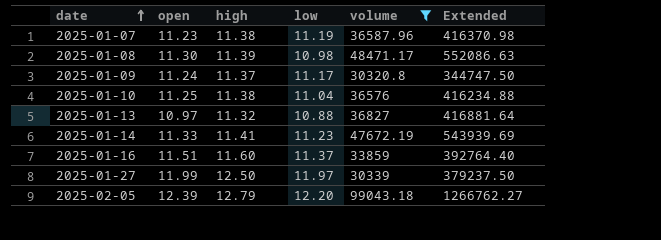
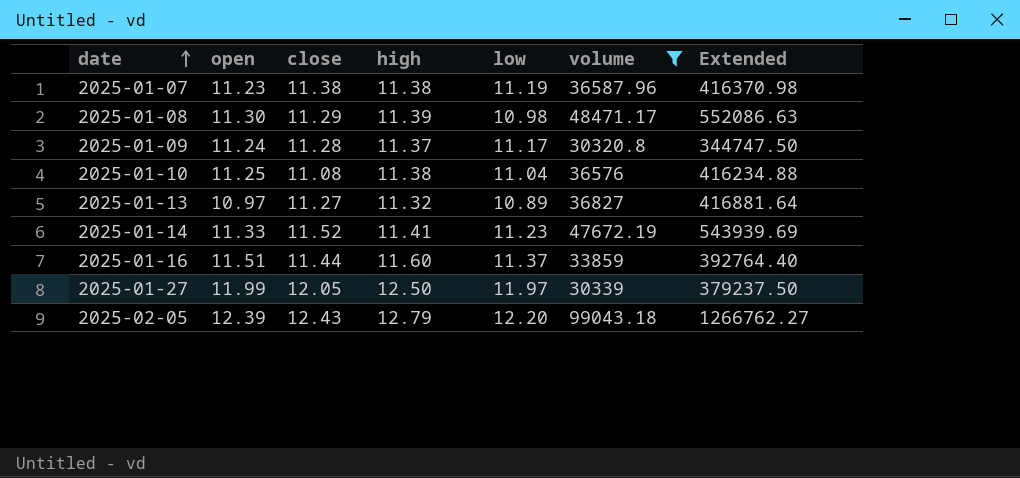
column close | position: none -> 3
2025-01-13 | low: 10.88 -> 10.89

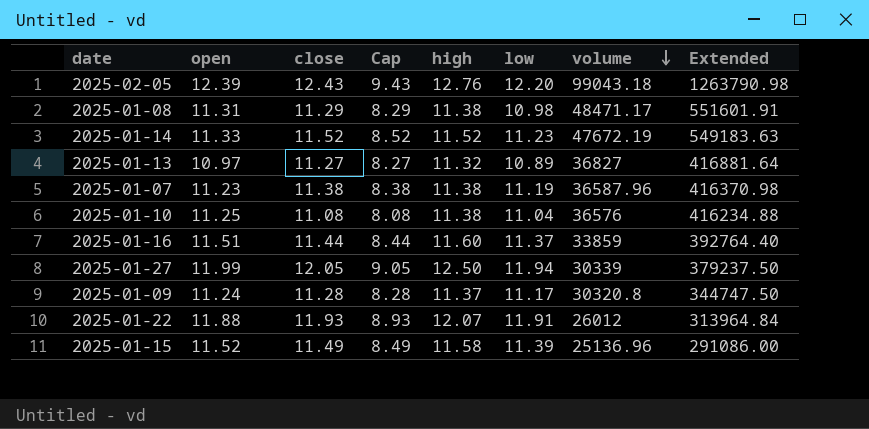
filter: volume >= 30320.8 -> none
row order: date ascending -> volume descending
column Cap | formula: none -> [close] - 3
2025-02-05 | high: 12.79 -> 12.76
2025-02-05 | Extended: 1266762.27 -> 1263790.98
2025-01-08 | open: 11.30 -> 11.31
2025-01-08 | high: 11.39 -> 11.38
2025-01-08 | Extended: 552086.63 -> 551601.91
2025-01-14 | high: 11.41 -> 11.52
2025-01-14 | Extended: 543939.69 -> 549183.63
2025-01-27 | low: 11.97 -> 11.94

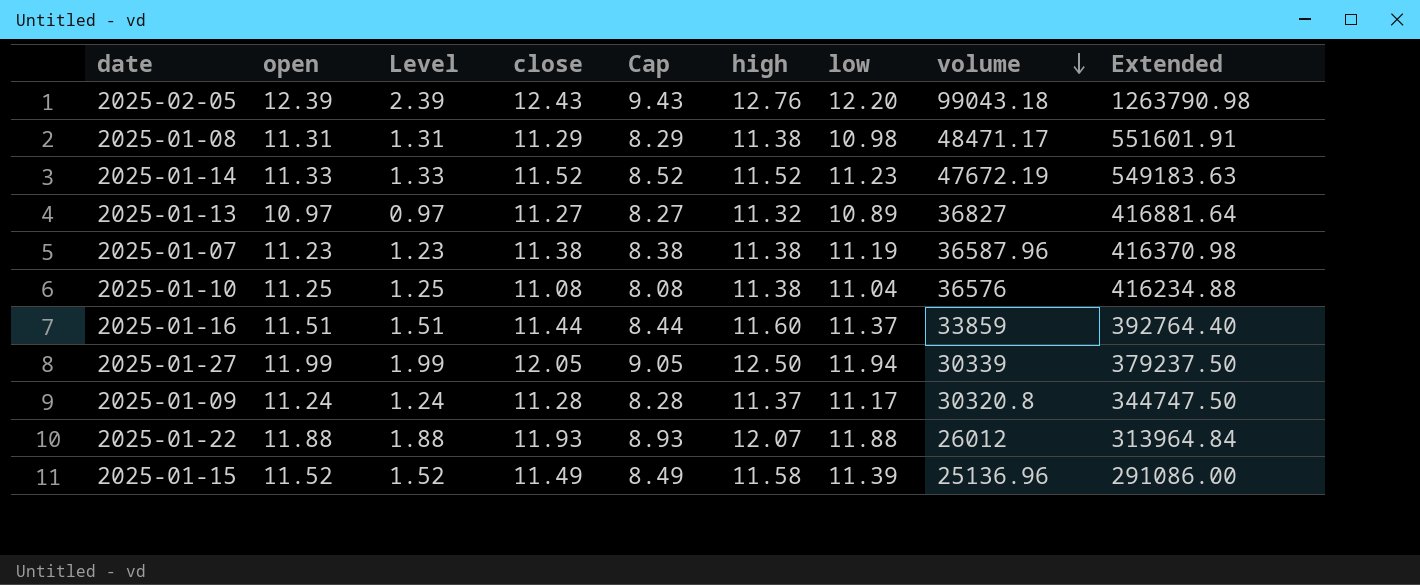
column Level | formula: none -> [open] - 10
2025-01-22 | low: 11.91 -> 11.88

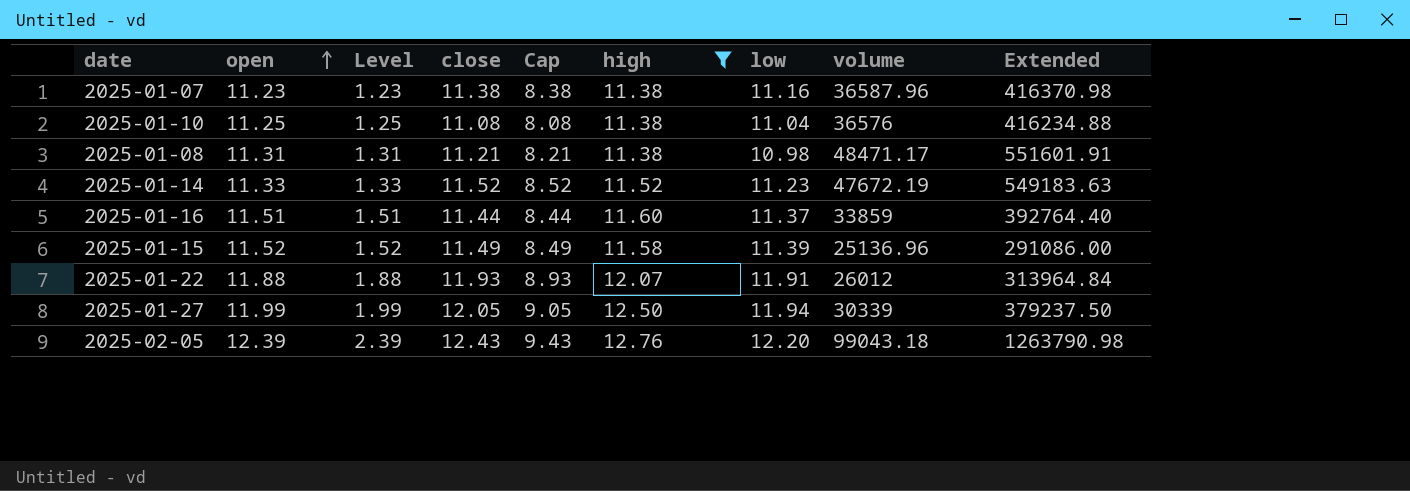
filter: none -> high >= 11.38
row order: volume descending -> open ascending
2025-01-07 | low: 11.19 -> 11.16
2025-01-08 | close: 11.29 -> 11.21
2025-01-08 | Cap: 8.29 -> 8.21
2025-01-22 | low: 11.88 -> 11.91

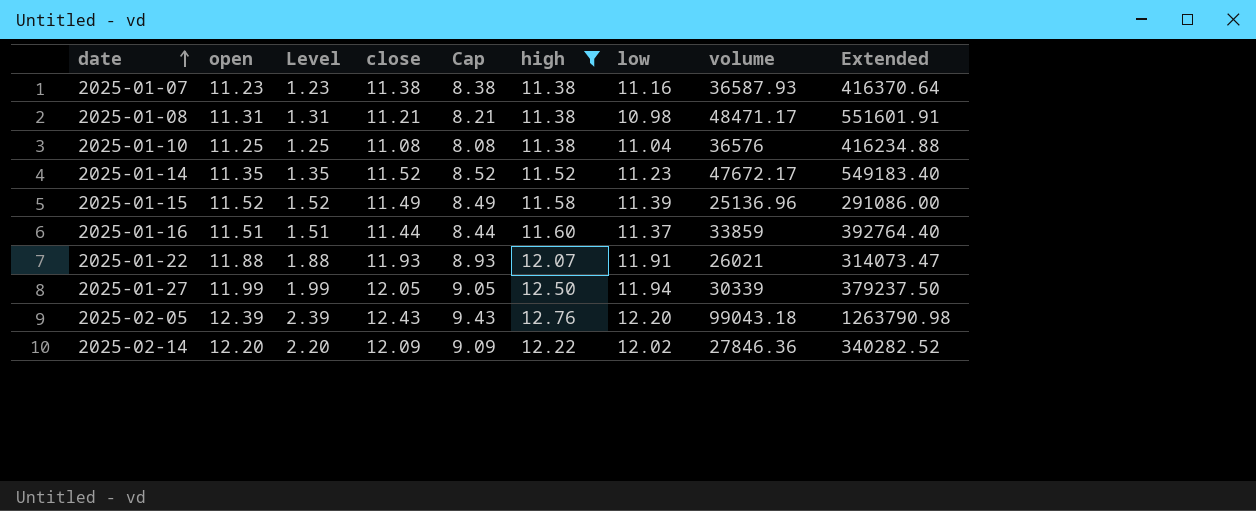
row order: open ascending -> date ascending
2025-01-07 | volume: 36587.96 -> 36587.93
2025-01-07 | Extended: 416370.98 -> 416370.64
2025-01-14 | open: 11.33 -> 11.35
2025-01-14 | Level: 1.33 -> 1.35
2025-01-14 | volume: 47672.19 -> 47672.17
2025-01-14 | Extended: 549183.63 -> 549183.40
2025-01-22 | volume: 26012 -> 26021
2025-01-22 | Extended: 313964.84 -> 314073.47
row 2025-02-14: none -> 12.20 | 2.20 | 12.09 | 9.09 | 12.22 | 12.02 | 27846.36 | 340282.52

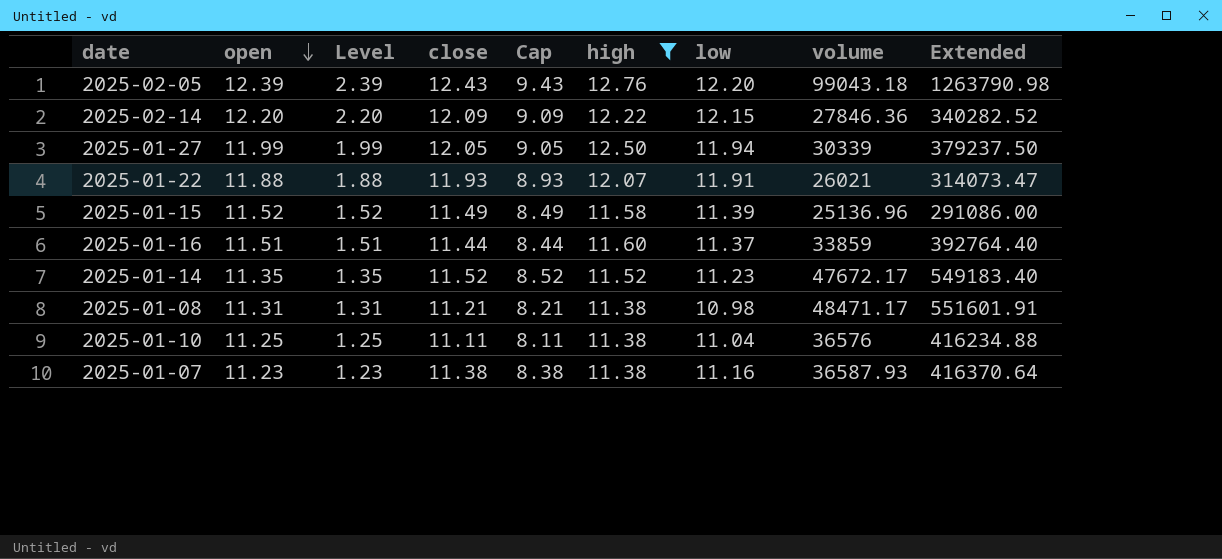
row order: date ascending -> open descending
2025-02-14 | low: 12.02 -> 12.15
2025-01-10 | close: 11.08 -> 11.11
2025-01-10 | Cap: 8.08 -> 8.11

